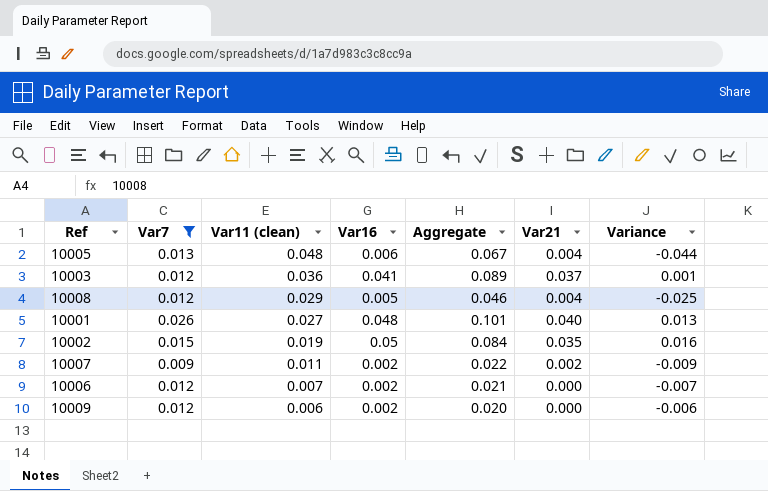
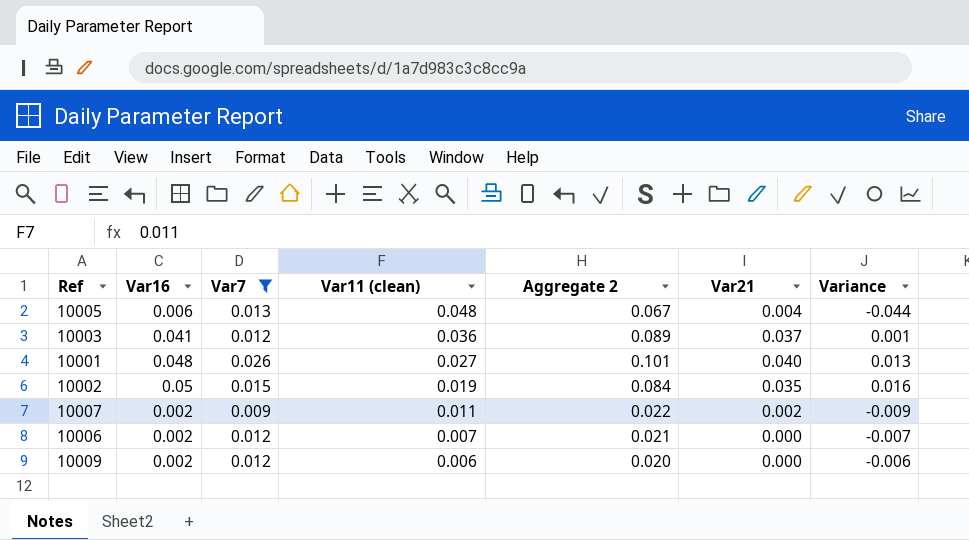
column Var16 | position: 4 -> 2
column name: Aggregate -> Aggregate 2
row 10008: 0.012 | 0.029 | 0.005 | 0.046 | 0.004 | -0.025 -> none

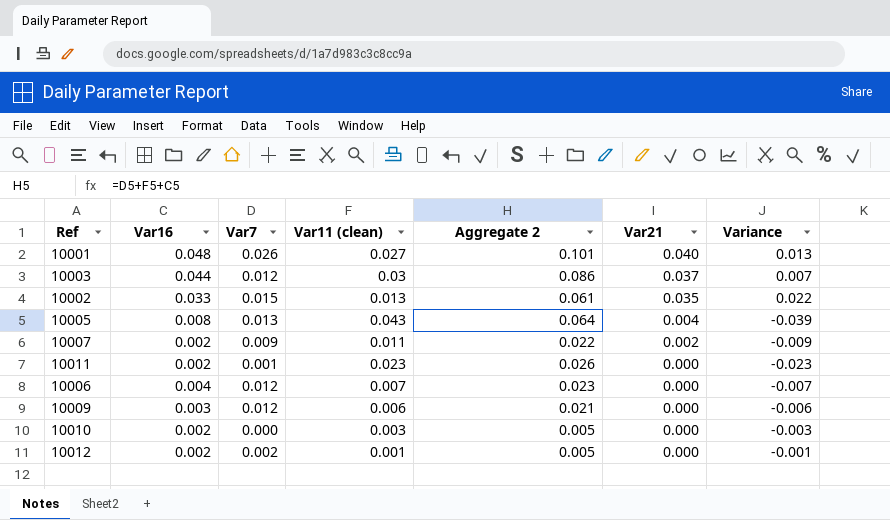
filter: Var7 >= 0.009 -> none
row order: Var11 (clean) descending -> Var21 descending
10003 | Var16: 0.041 -> 0.044
10003 | Var11 (clean): 0.036 -> 0.03
10003 | Aggregate 2: 0.089 -> 0.086
10003 | Variance: 0.001 -> 0.007
10002 | Var16: 0.05 -> 0.033
10002 | Var11 (clean): 0.019 -> 0.013
10002 | Aggregate 2: 0.084 -> 0.061
10002 | Variance: 0.016 -> 0.022
10005 | Var16: 0.006 -> 0.008
10005 | Var11 (clean): 0.048 -> 0.043
10005 | Aggregate 2: 0.067 -> 0.064
10005 | Variance: -0.044 -> -0.039
10006 | Var16: 0.002 -> 0.004
10006 | Aggregate 2: 0.021 -> 0.023
10009 | Var16: 0.002 -> 0.003
10009 | Aggregate 2: 0.020 -> 0.021

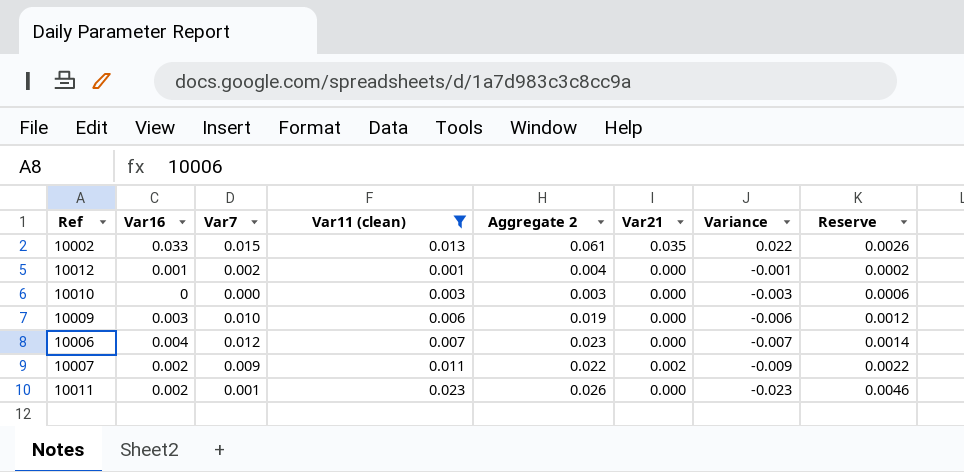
filter: none -> Var11 (clean) <= 0.023
row order: Var21 descending -> Variance descending
column Reserve | formula: none -> [Var11 (clean)] * 0.2
10012 | Var16: 0.002 -> 0.001
10012 | Aggregate 2: 0.005 -> 0.004
10010 | Var16: 0.002 -> 0
10010 | Aggregate 2: 0.005 -> 0.003
10009 | Var7: 0.012 -> 0.010
10009 | Aggregate 2: 0.021 -> 0.019

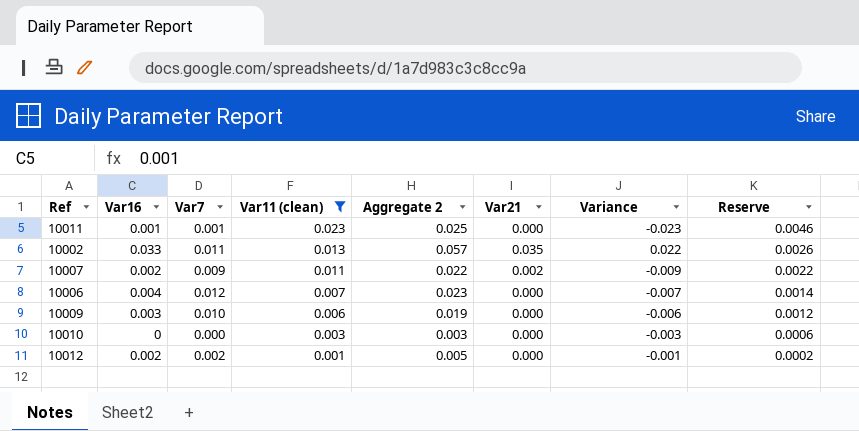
row order: Variance descending -> Var11 (clean) descending
10011 | Var16: 0.002 -> 0.001
10011 | Aggregate 2: 0.026 -> 0.025
10002 | Var7: 0.015 -> 0.011
10002 | Aggregate 2: 0.061 -> 0.057
10012 | Var16: 0.001 -> 0.002
10012 | Aggregate 2: 0.004 -> 0.005

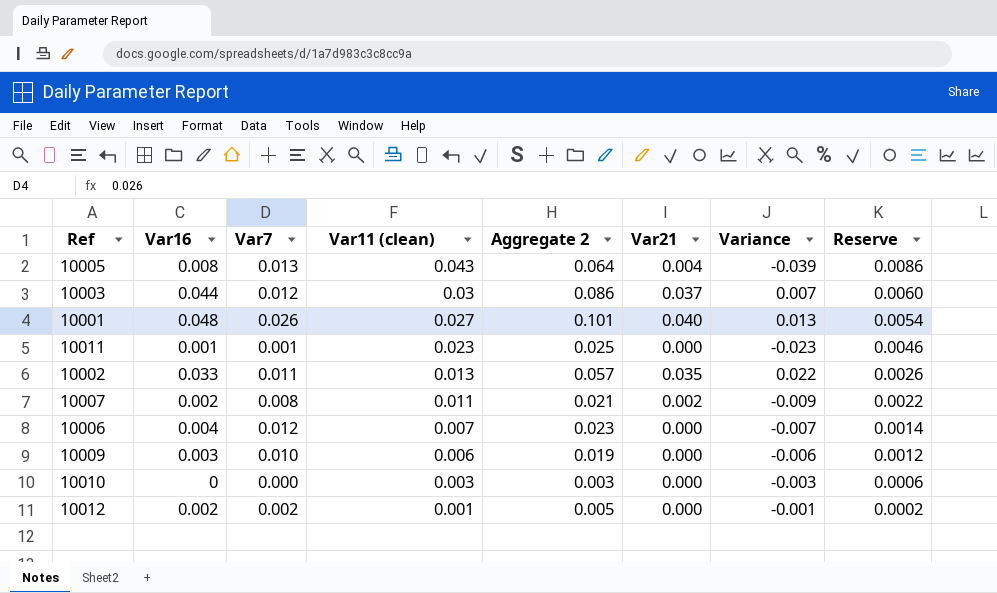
filter: Var11 (clean) <= 0.023 -> none
10007 | Var7: 0.009 -> 0.008
10007 | Aggregate 2: 0.022 -> 0.021

